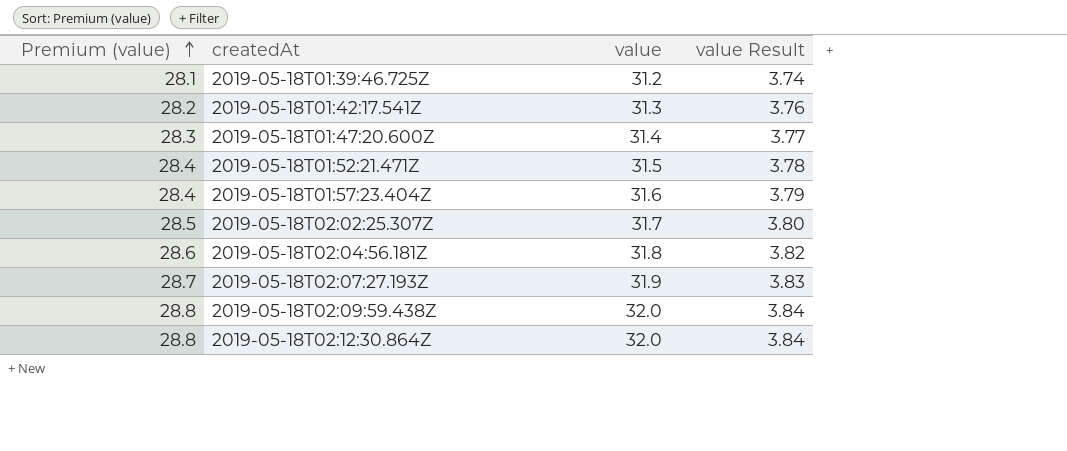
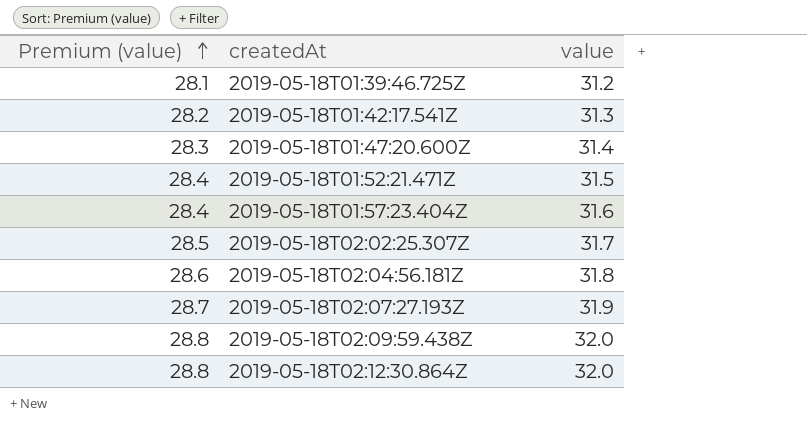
column value Result | formula: [value] * 0.12 -> none

